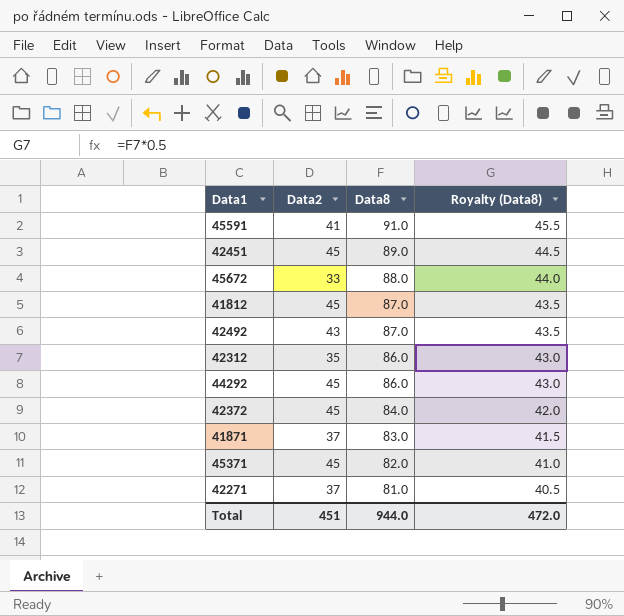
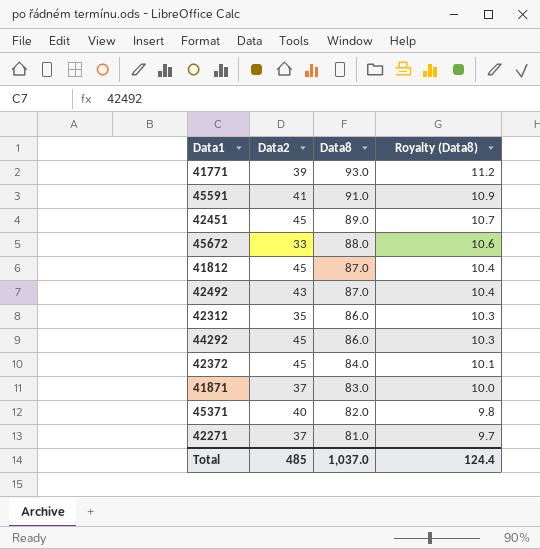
column Royalty (Data8) | formula: [Data8] * 0.5 -> [Data8] * 0.12
row 41771: none -> 39 | 93.0 | 11.2
45371 | Data2: 45 -> 40
Total | Data2: 451 -> 485
Total | Data8: 944.0 -> 1,037.0
Total | Royalty (Data8): 472.0 -> 124.4

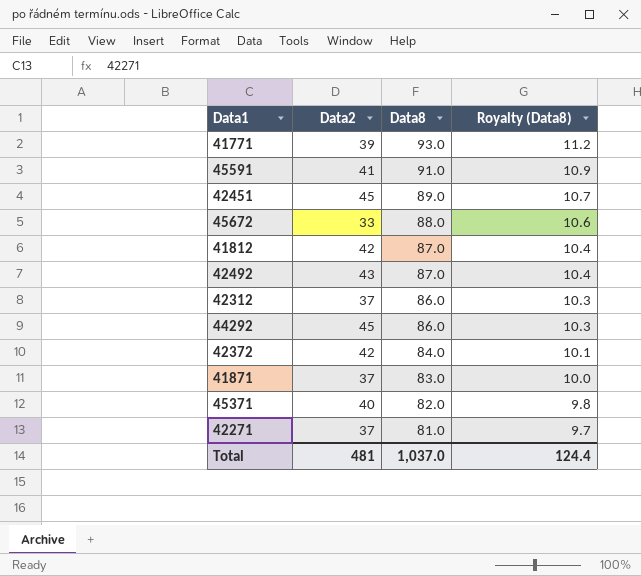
41812 | Data2: 45 -> 42
42312 | Data2: 35 -> 37
42372 | Data2: 45 -> 42
Total | Data2: 485 -> 481

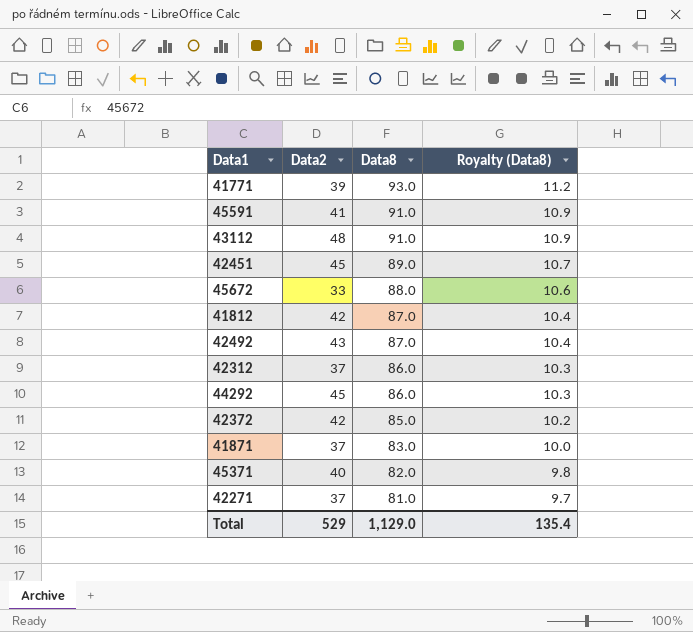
row 43112: none -> 48 | 91.0 | 10.9
42372 | Data8: 84.0 -> 85.0
42372 | Royalty (Data8): 10.1 -> 10.2
Total | Data2: 481 -> 529
Total | Data8: 1,037.0 -> 1,129.0
Total | Royalty (Data8): 124.4 -> 135.4

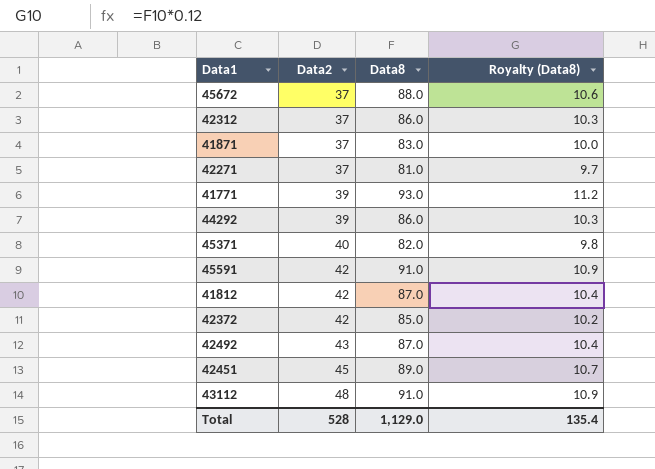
row order: Data8 descending -> Data2 ascending
45672 | Data2: 33 -> 37
44292 | Data2: 45 -> 39
45591 | Data2: 41 -> 42
Total | Data2: 529 -> 528

